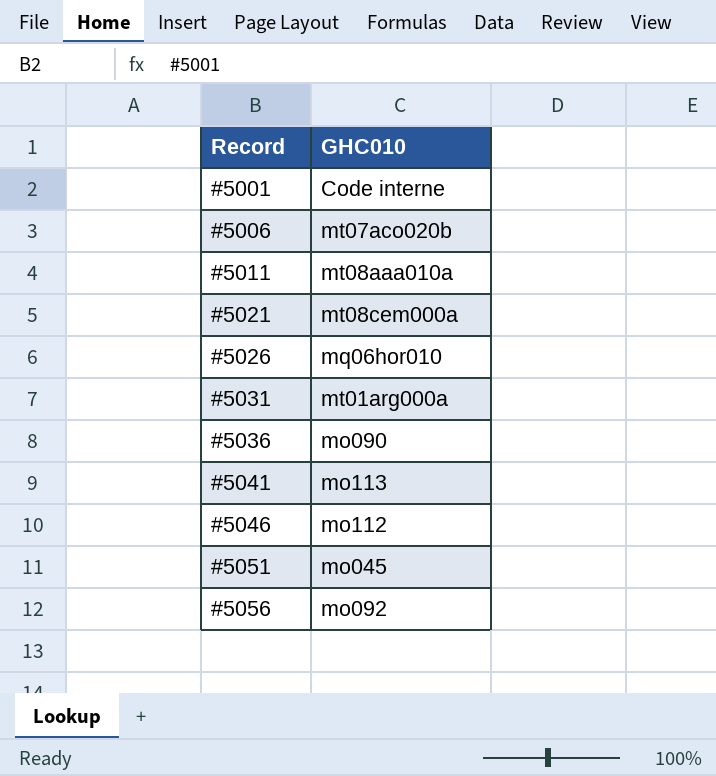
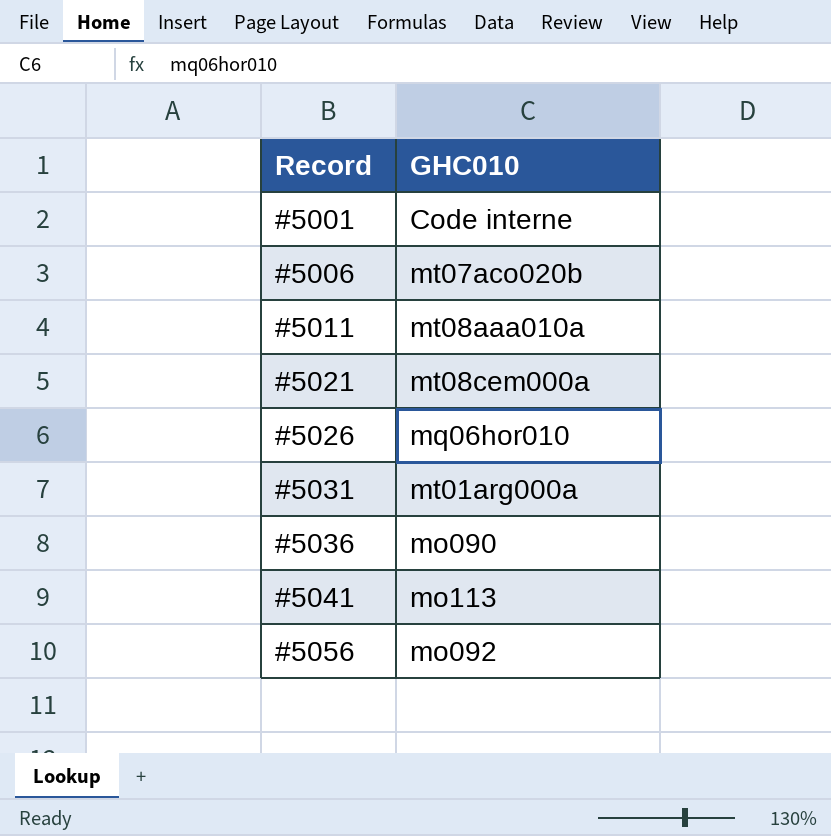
row #5046: mo112 -> none
row #5051: mo045 -> none

